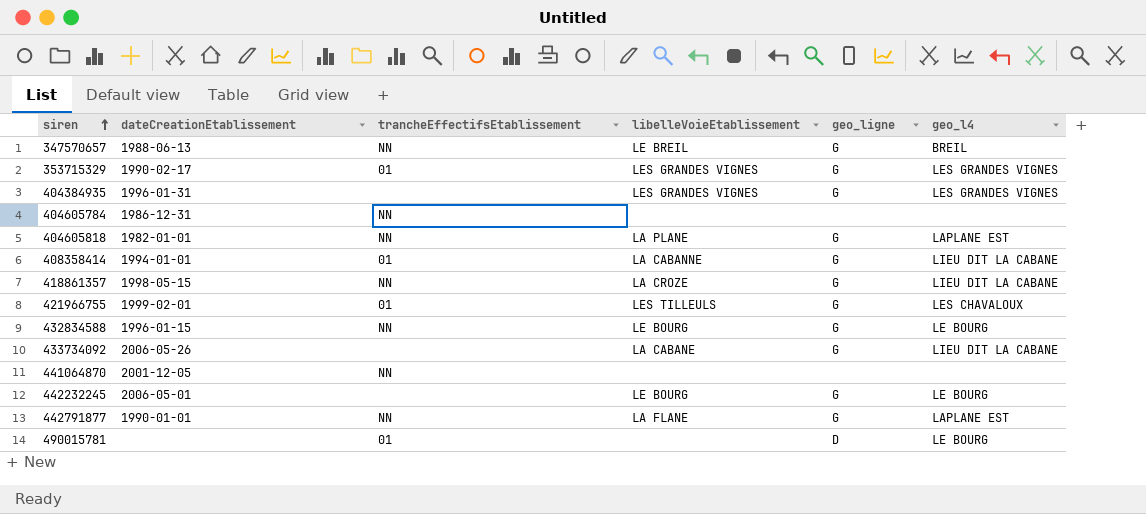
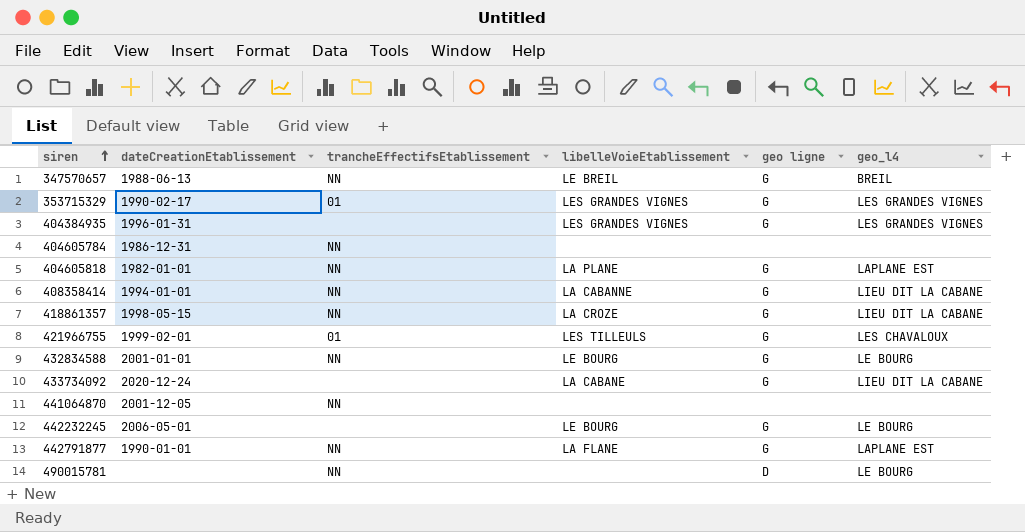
column name: geo_ligne -> geo ligne
408358414 | trancheEffectifsEtablissement: 01 -> NN
432834588 | dateCreationEtablissement: 1996-01-15 -> 2001-01-01
433734092 | dateCreationEtablissement: 2006-05-26 -> 2020-12-24
490015781 | trancheEffectifsEtablissement: 01 -> NN

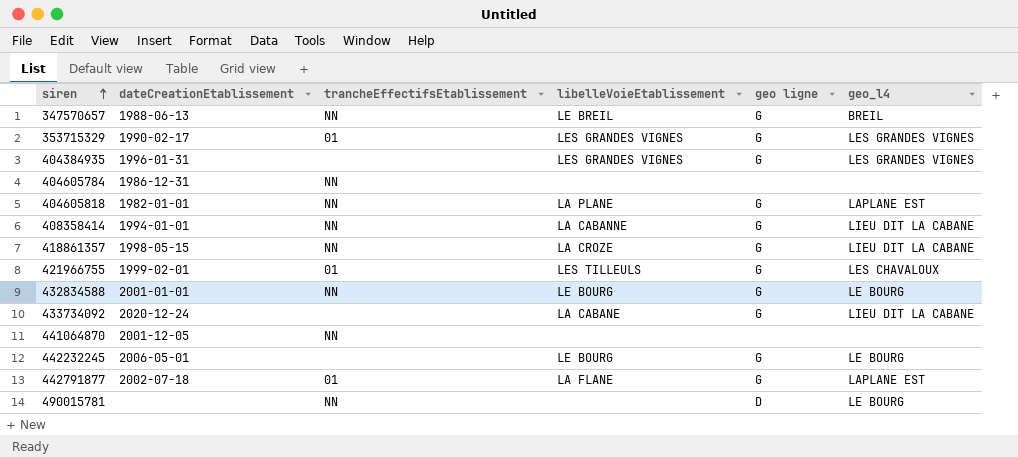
442791877 | dateCreationEtablissement: 1990-01-01 -> 2002-07-18
442791877 | trancheEffectifsEtablissement: NN -> 01

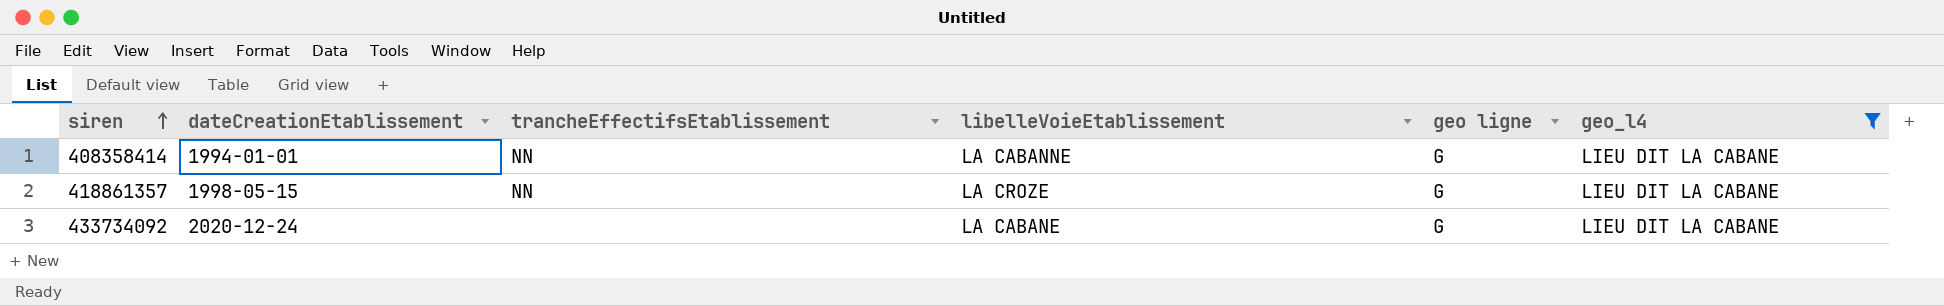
filter: none -> geo_l4 = LIEU DIT LA CABANE

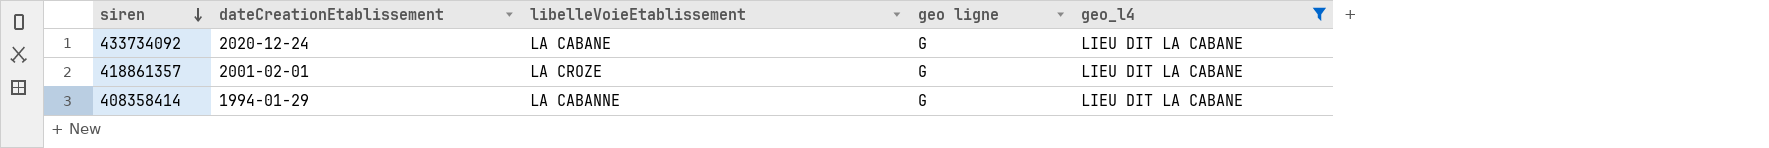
row order: siren ascending -> siren descending
column trancheEffectifsEtablissement | position: 3 -> none
418861357 | dateCreationEtablissement: 1998-05-15 -> 2001-02-01
408358414 | dateCreationEtablissement: 1994-01-01 -> 1994-01-29

